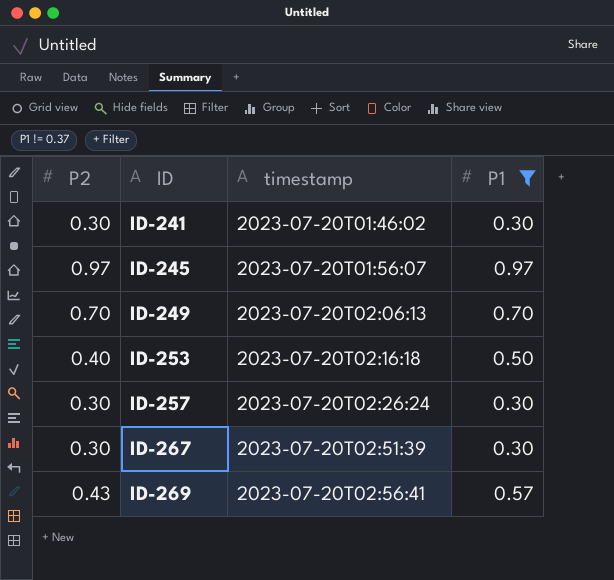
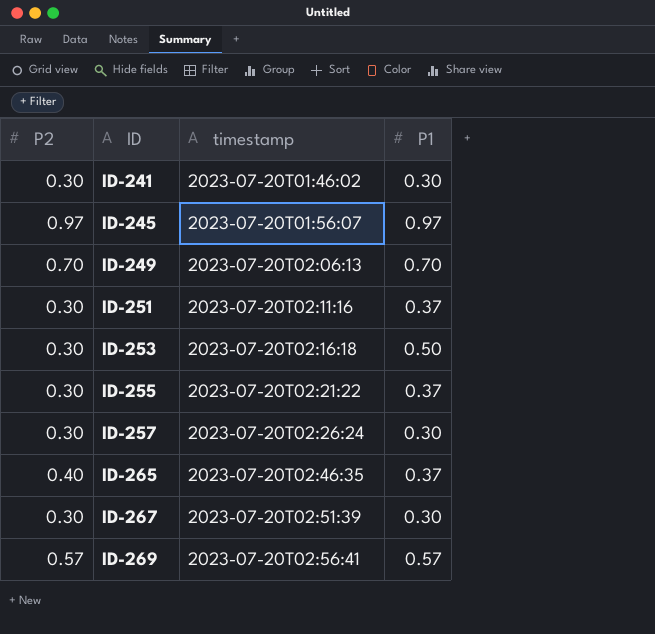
filter: P1 != 0.37 -> none
ID-253 | P2: 0.40 -> 0.30
ID-269 | P2: 0.43 -> 0.57

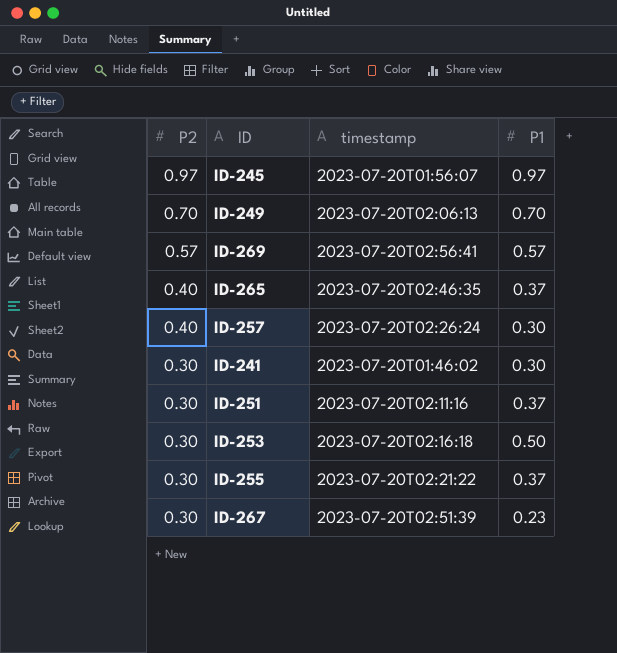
row order: ID ascending -> P2 descending
ID-257 | P2: 0.30 -> 0.40
ID-267 | P1: 0.30 -> 0.23

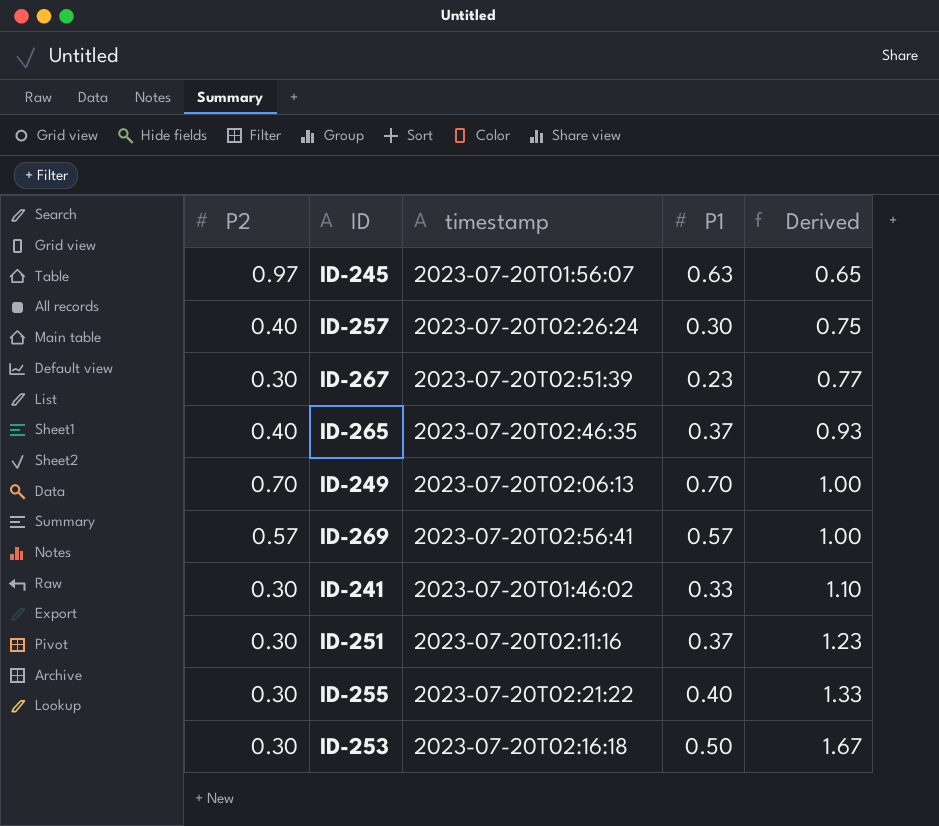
row order: P2 descending -> Derived ascending
column Derived | formula: none -> [P1] / [P2]
ID-245 | P1: 0.97 -> 0.63
ID-241 | P1: 0.30 -> 0.33
ID-255 | P1: 0.37 -> 0.40

